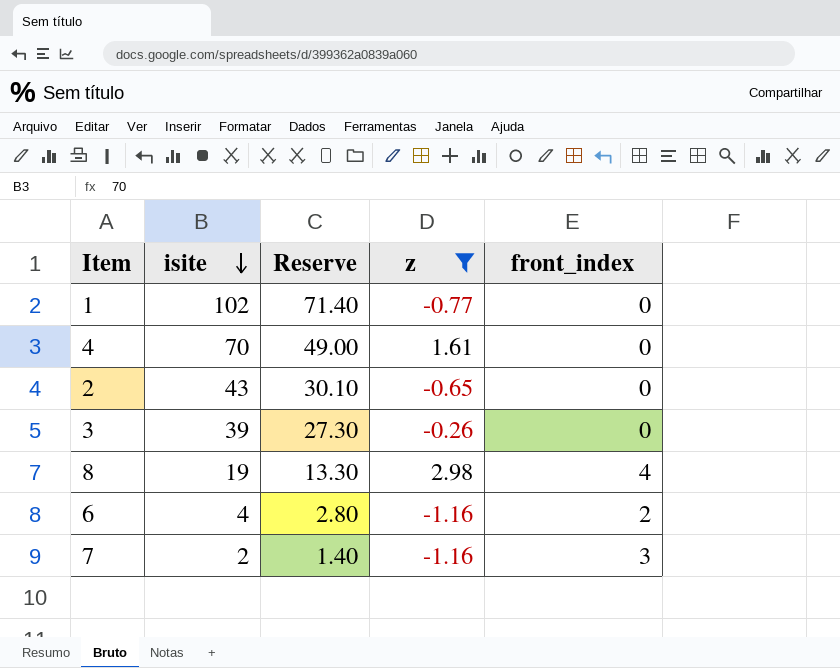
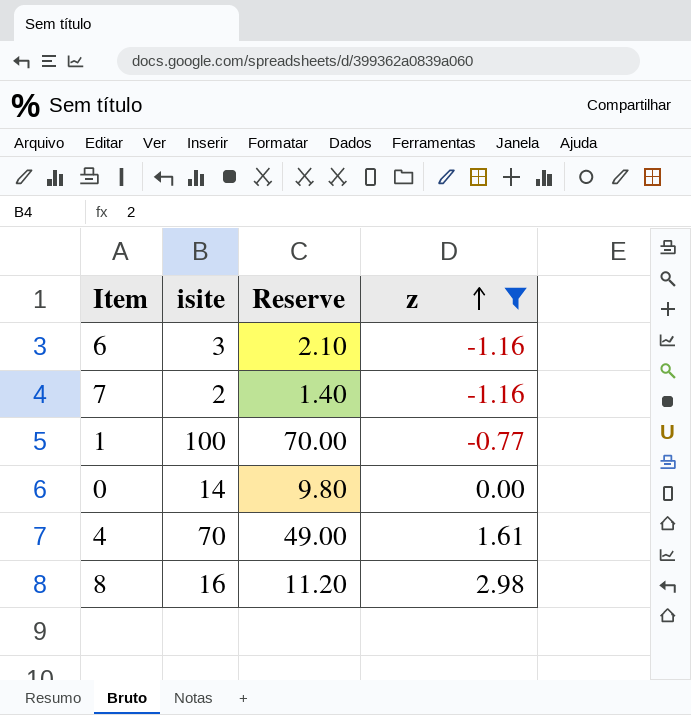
row order: isite descending -> z ascending
column front_index | position: 5 -> none
row 2: 43 | 30.10 | -0.65 | 0 -> none
row 3: 39 | 27.30 | -0.26 | 0 -> none
6 | isite: 4 -> 3
6 | Reserve: 2.80 -> 2.10
1 | isite: 102 -> 100
1 | Reserve: 71.40 -> 70.00
row 0: none -> 14 | 9.80 | 0.00
8 | isite: 19 -> 16
8 | Reserve: 13.30 -> 11.20

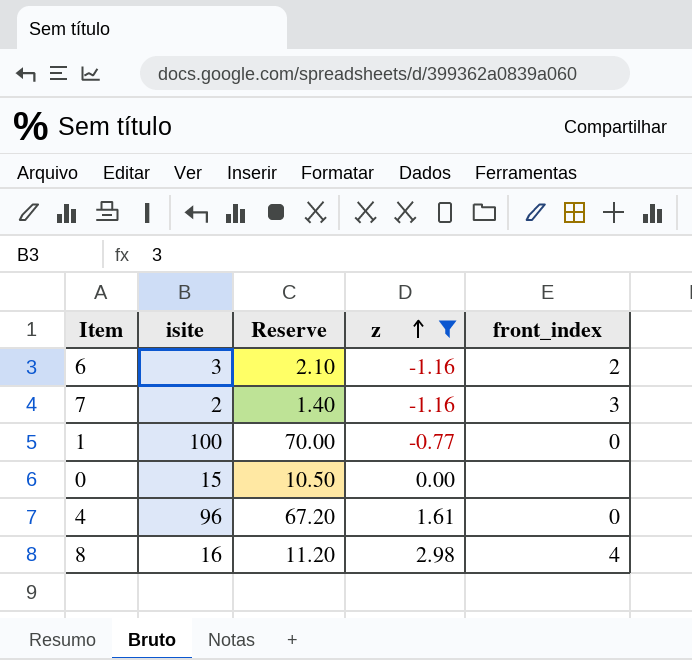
column front_index | position: none -> 5
0 | isite: 14 -> 15
0 | Reserve: 9.80 -> 10.50
4 | isite: 70 -> 96
4 | Reserve: 49.00 -> 67.20

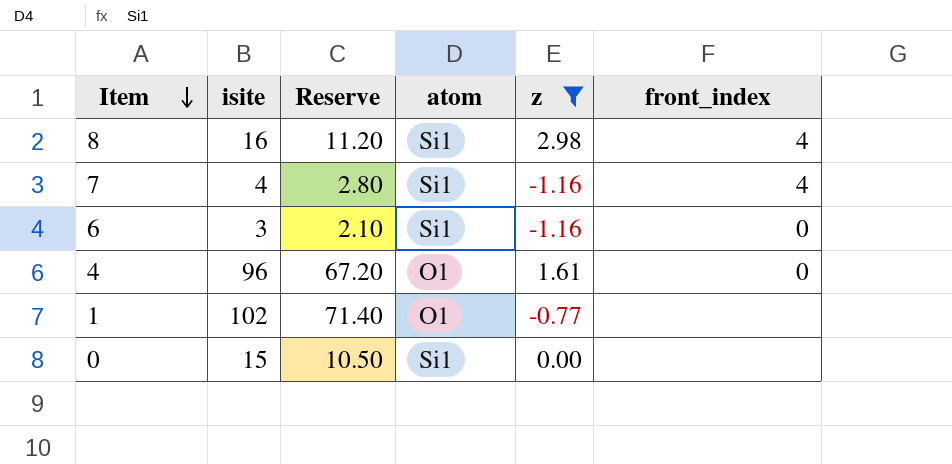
row order: z ascending -> Item descending
column atom | position: none -> 4
7 | isite: 2 -> 4
7 | Reserve: 1.40 -> 2.80
7 | front_index: 3 -> 4
6 | front_index: 2 -> 0
1 | isite: 100 -> 102
1 | Reserve: 70.00 -> 71.40
1 | front_index: 0 -> none

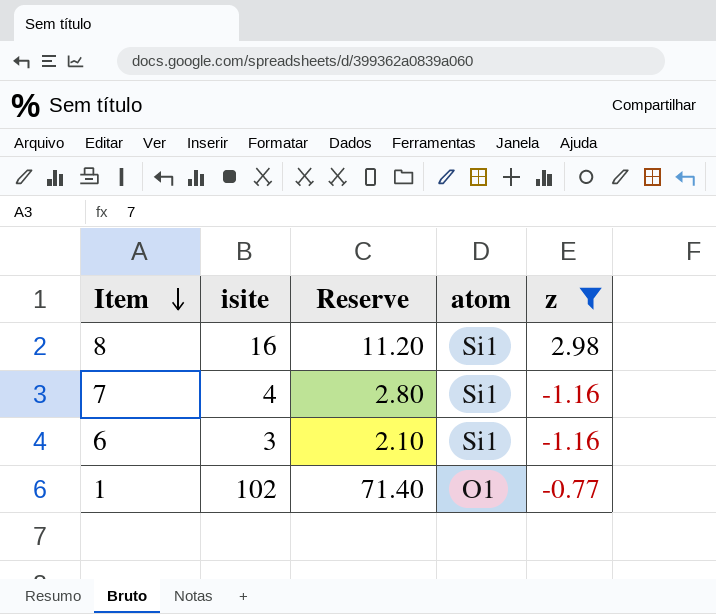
column front_index | position: 6 -> none
row 4: 96 | 67.20 | O1 | 1.61 | 0 -> none
row 0: 15 | 10.50 | Si1 | 0.00 | none -> none

